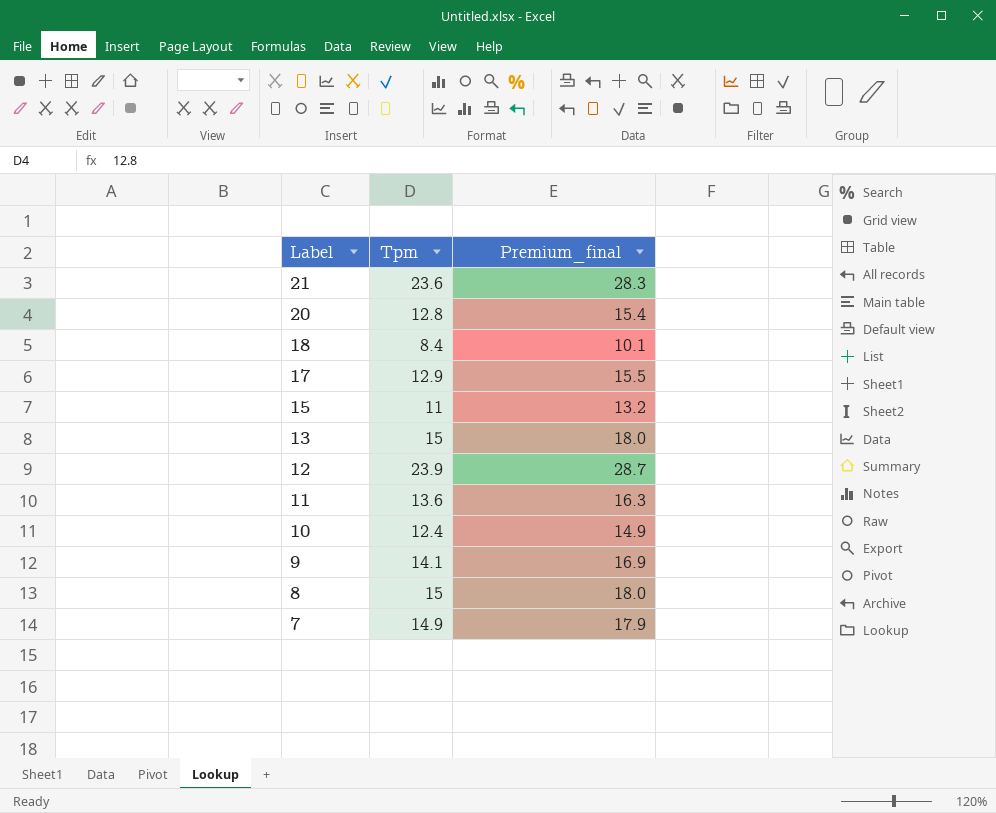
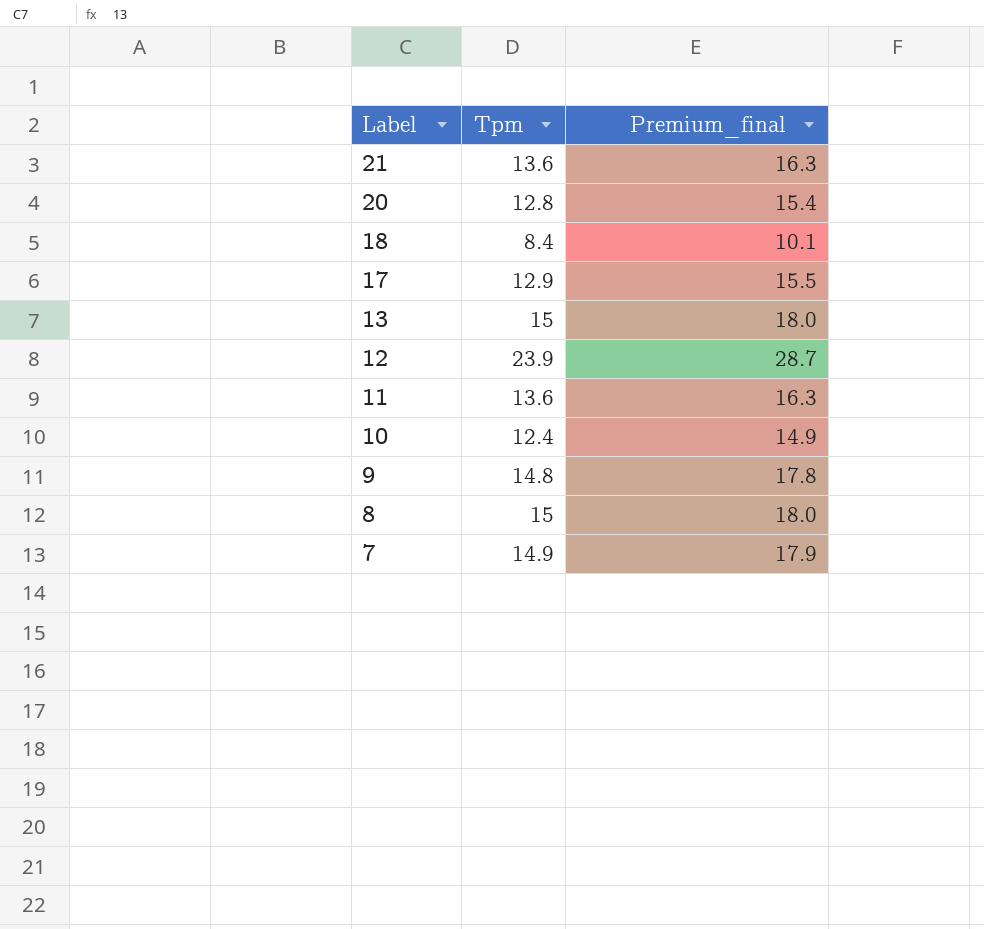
row 15: 11 | 13.2 -> none
21 | Tpm: 23.6 -> 13.6
21 | Premium_final: 28.3 -> 16.3
9 | Tpm: 14.1 -> 14.8
9 | Premium_final: 16.9 -> 17.8

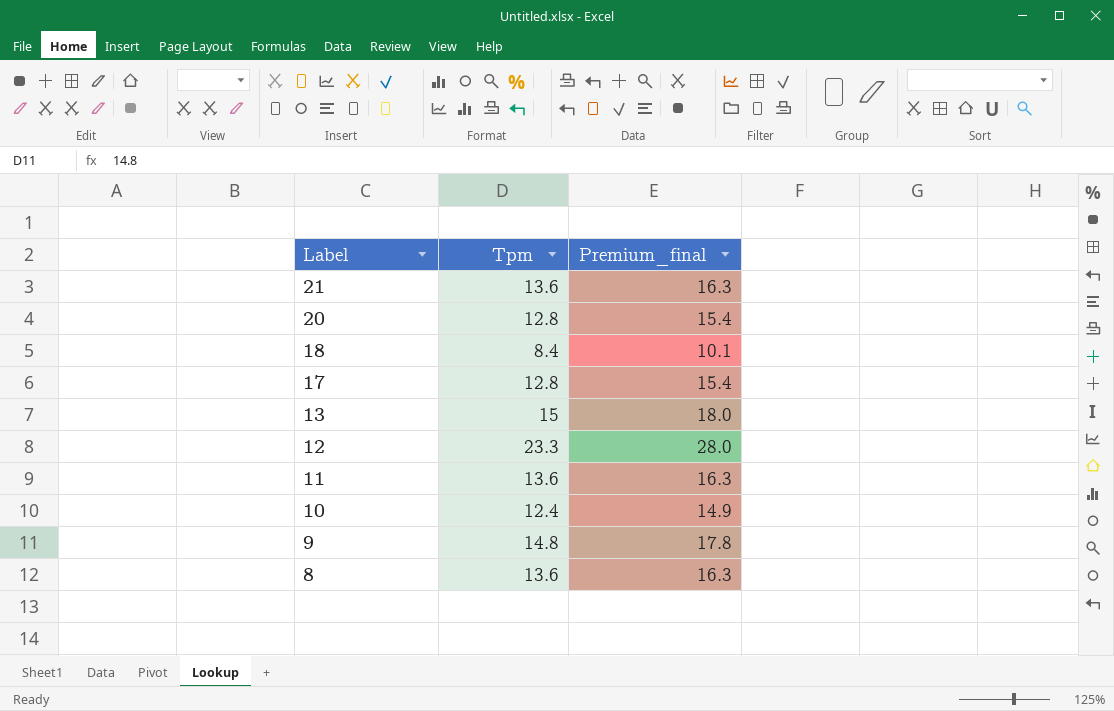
row 7: 14.9 | 17.9 -> none
17 | Tpm: 12.9 -> 12.8
17 | Premium_final: 15.5 -> 15.4
12 | Tpm: 23.9 -> 23.3
12 | Premium_final: 28.7 -> 28.0
8 | Tpm: 15 -> 13.6
8 | Premium_final: 18.0 -> 16.3

